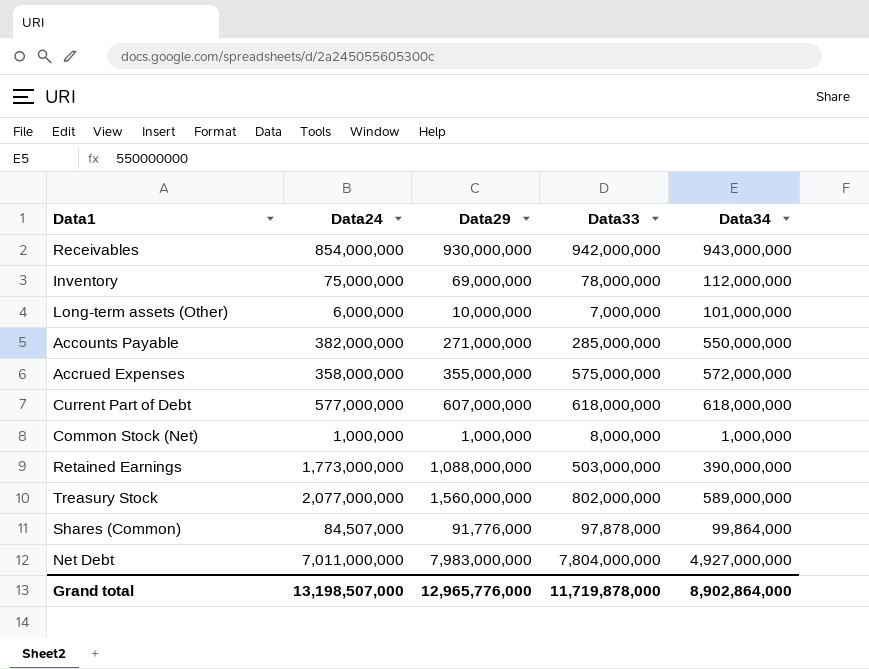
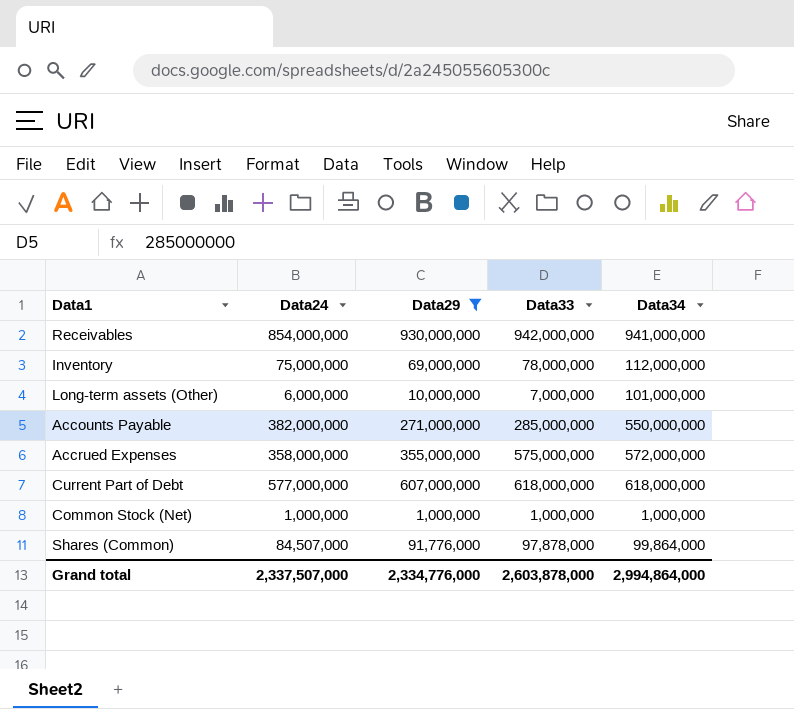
filter: none -> Data29 <= 930,000,000
Receivables | Data34: 943,000,000 -> 941,000,000
Common Stock (Net) | Data33: 8,000,000 -> 1,000,000
Grand total | Data24: 13,198,507,000 -> 2,337,507,000
Grand total | Data29: 12,965,776,000 -> 2,334,776,000
Grand total | Data33: 11,719,878,000 -> 2,603,878,000
Grand total | Data34: 8,902,864,000 -> 2,994,864,000

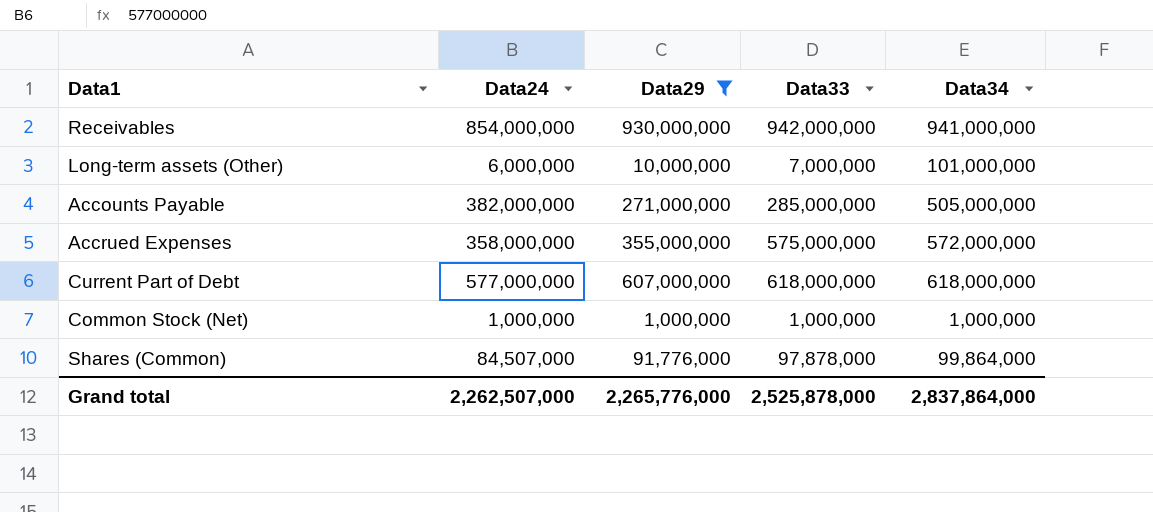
row Inventory: 75,000,000 | 69,000,000 | 78,000,000 | 112,000,000 -> none
Accounts Payable | Data34: 550,000,000 -> 505,000,000
Grand total | Data24: 2,337,507,000 -> 2,262,507,000
Grand total | Data29: 2,334,776,000 -> 2,265,776,000
Grand total | Data33: 2,603,878,000 -> 2,525,878,000
Grand total | Data34: 2,994,864,000 -> 2,837,864,000

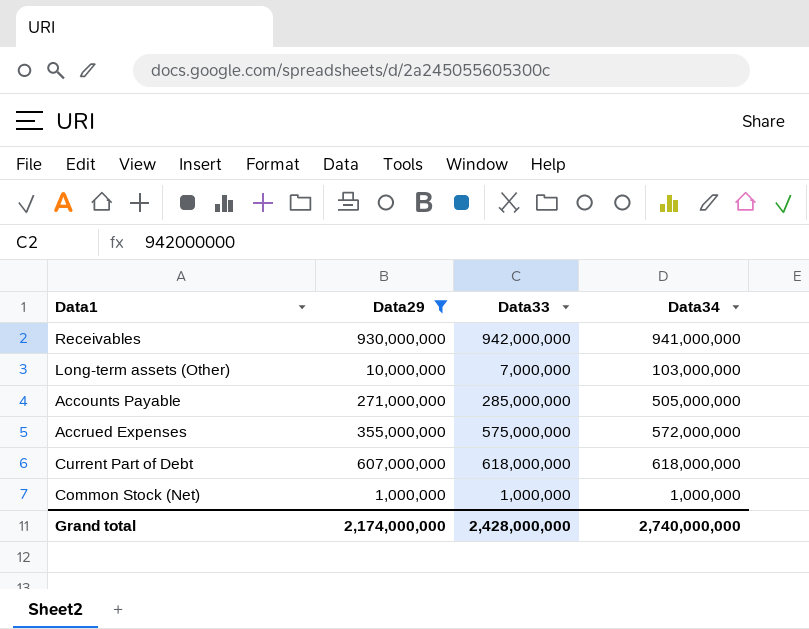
column Data24 | position: 2 -> none
row Shares (Common): 84,507,000 | 91,776,000 | 97,878,000 | 99,864,000 -> none
Long-term assets (Other) | Data34: 101,000,000 -> 103,000,000
Grand total | Data29: 2,265,776,000 -> 2,174,000,000
Grand total | Data33: 2,525,878,000 -> 2,428,000,000
Grand total | Data34: 2,837,864,000 -> 2,740,000,000

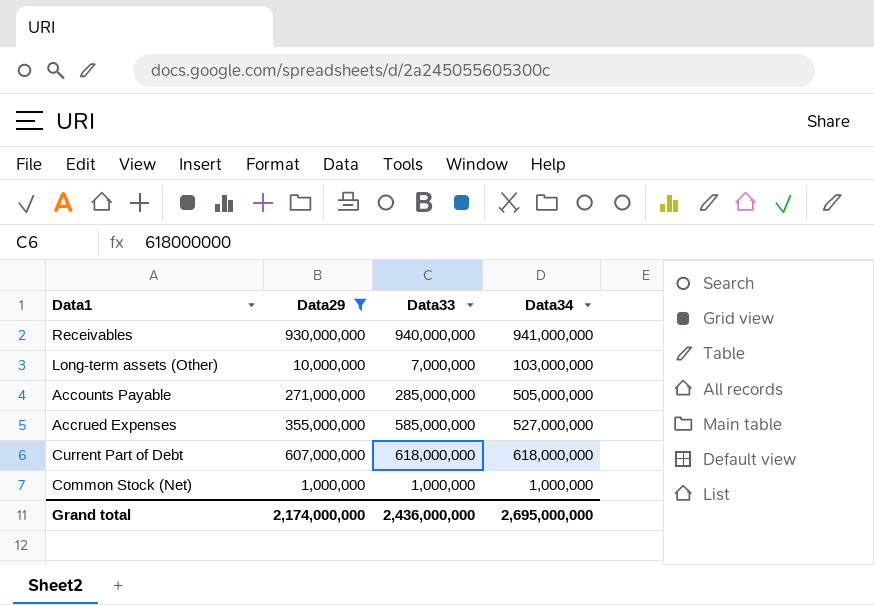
Receivables | Data33: 942,000,000 -> 940,000,000
Accrued Expenses | Data33: 575,000,000 -> 585,000,000
Accrued Expenses | Data34: 572,000,000 -> 527,000,000
Grand total | Data33: 2,428,000,000 -> 2,436,000,000
Grand total | Data34: 2,740,000,000 -> 2,695,000,000

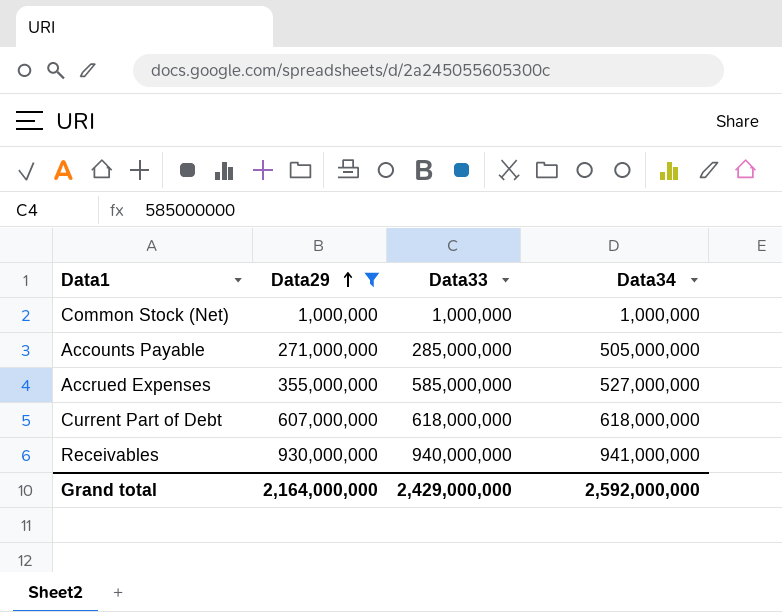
row order: none -> Data29 ascending
row Long-term assets (Other): 10,000,000 | 7,000,000 | 103,000,000 -> none
Grand total | Data29: 2,174,000,000 -> 2,164,000,000
Grand total | Data33: 2,436,000,000 -> 2,429,000,000
Grand total | Data34: 2,695,000,000 -> 2,592,000,000

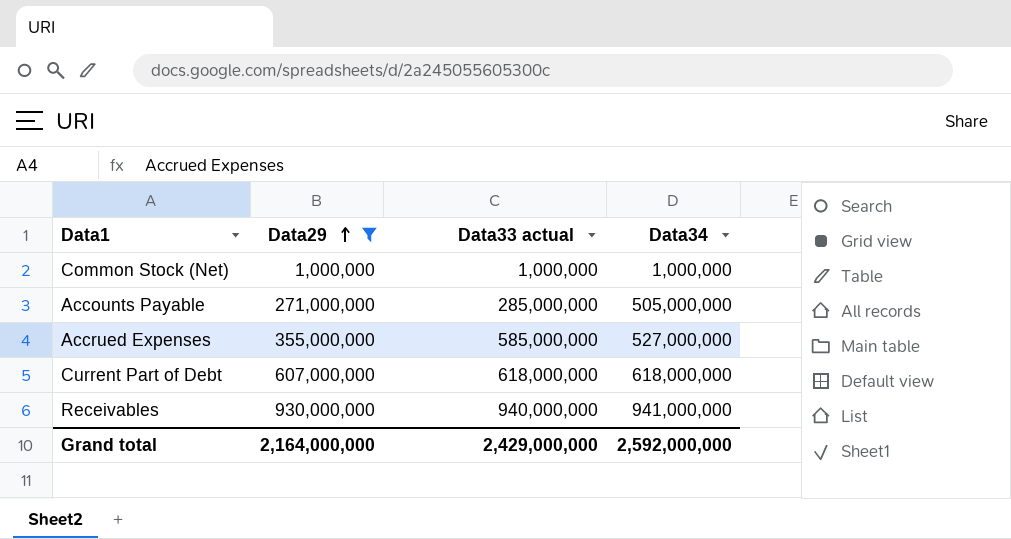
column name: Data33 -> Data33 actual

